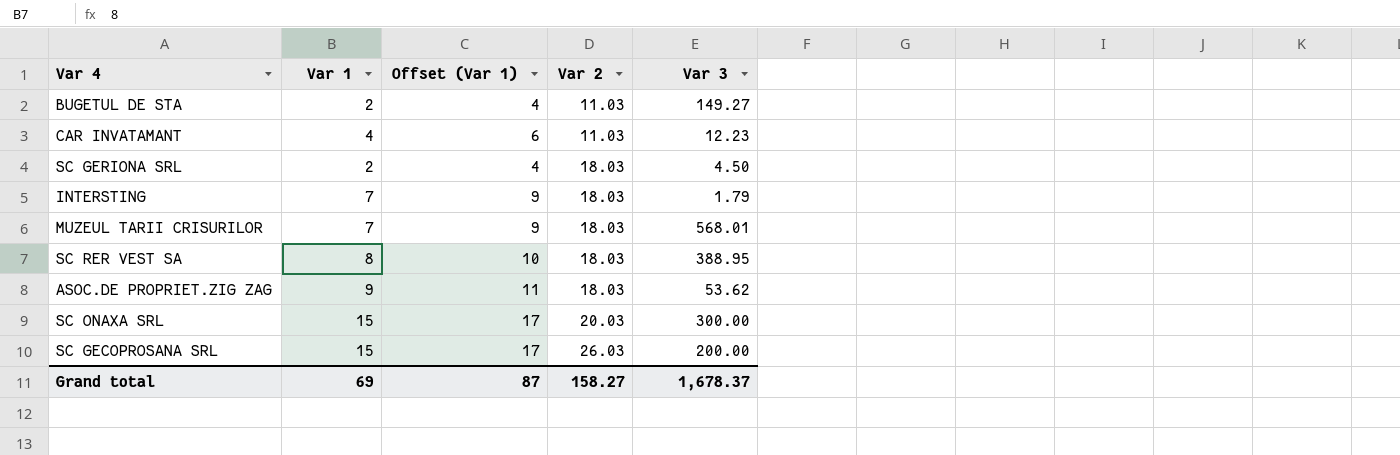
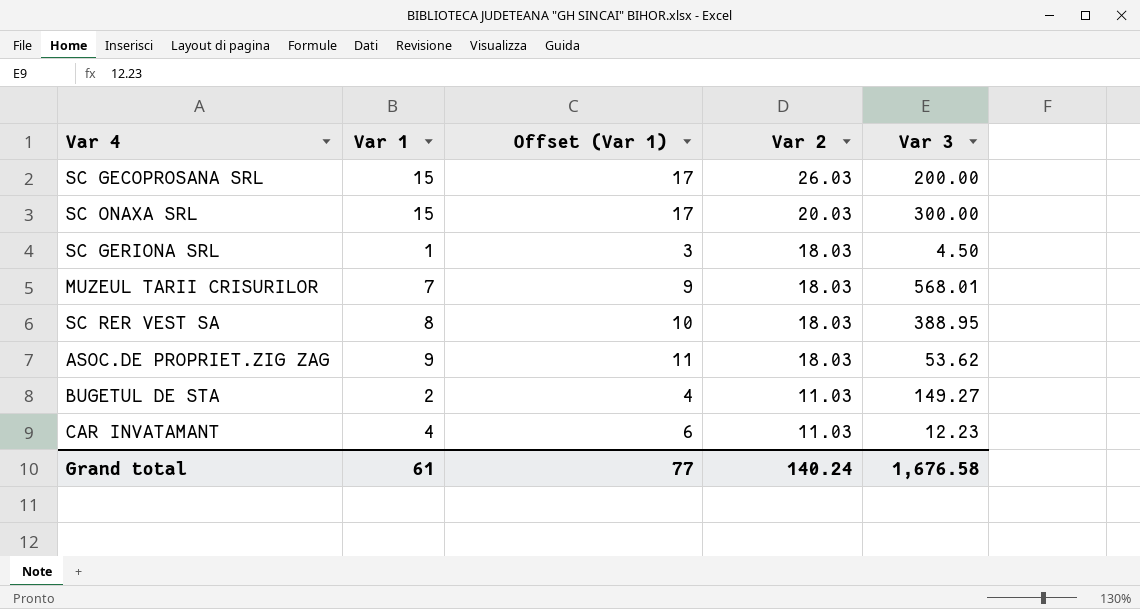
row order: Var 2 ascending -> Var 2 descending
row INTERSTING: 7 | 9 | 18.03 | 1.79 -> none
SC GERIONA SRL | Var 1: 2 -> 1
SC GERIONA SRL | Offset (Var 1): 4 -> 3
Grand total | Var 1: 69 -> 61
Grand total | Offset (Var 1): 87 -> 77
Grand total | Var 2: 158.27 -> 140.24
Grand total | Var 3: 1,678.37 -> 1,676.58

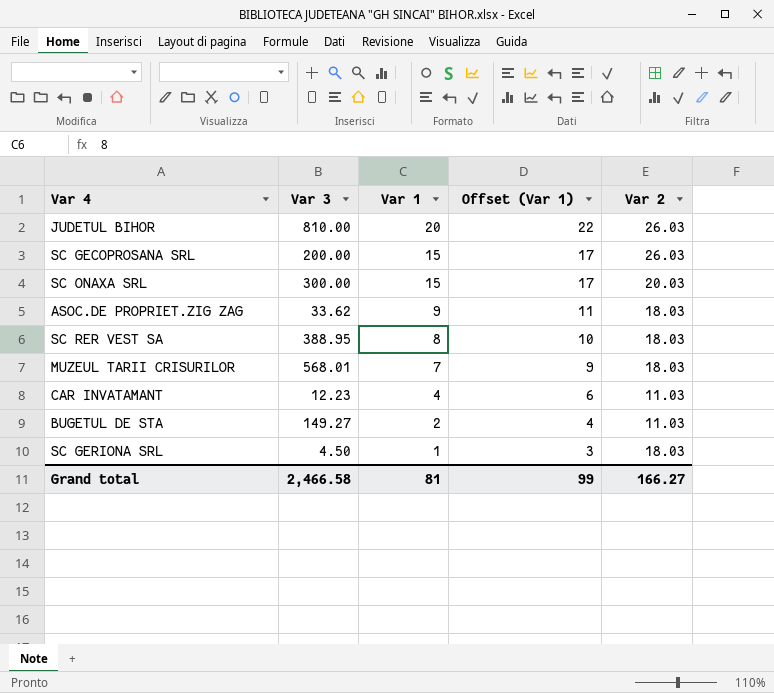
row order: Var 2 descending -> Var 1 descending
column Var 3 | position: 5 -> 2
row JUDETUL BIHOR: none -> 810.00 | 20 | 22 | 26.03
ASOC.DE PROPRIET.ZIG ZAG | Var 3: 53.62 -> 33.62
Grand total | Var 3: 1,676.58 -> 2,466.58
Grand total | Var 1: 61 -> 81
Grand total | Offset (Var 1): 77 -> 99
Grand total | Var 2: 140.24 -> 166.27

